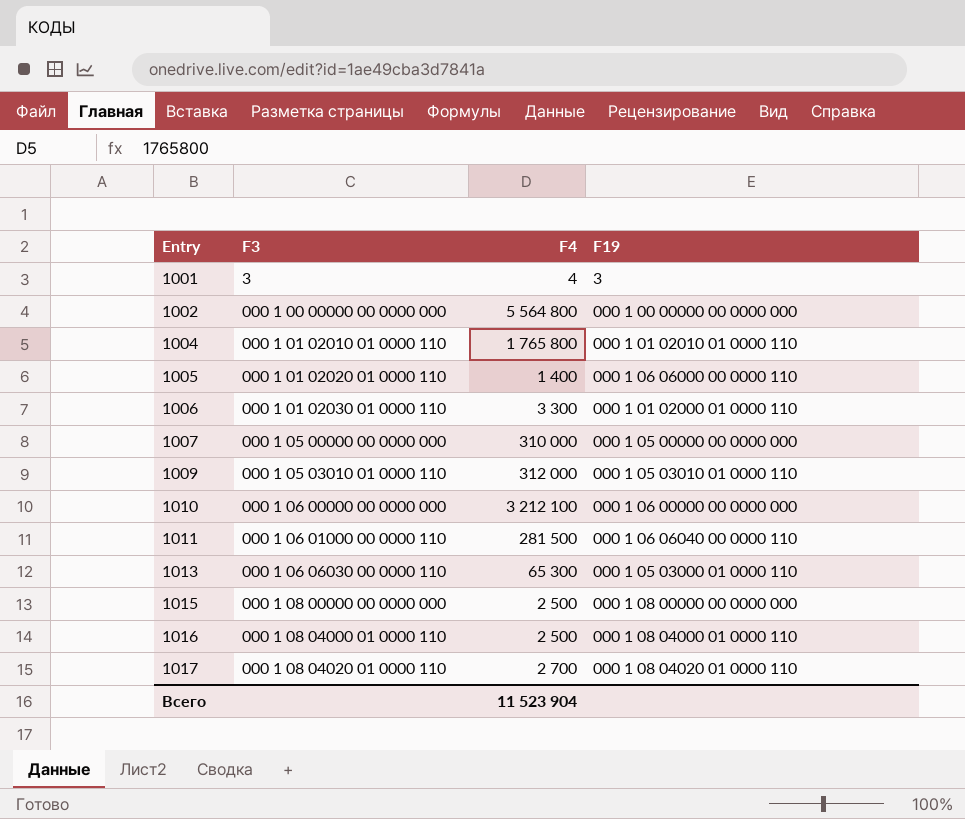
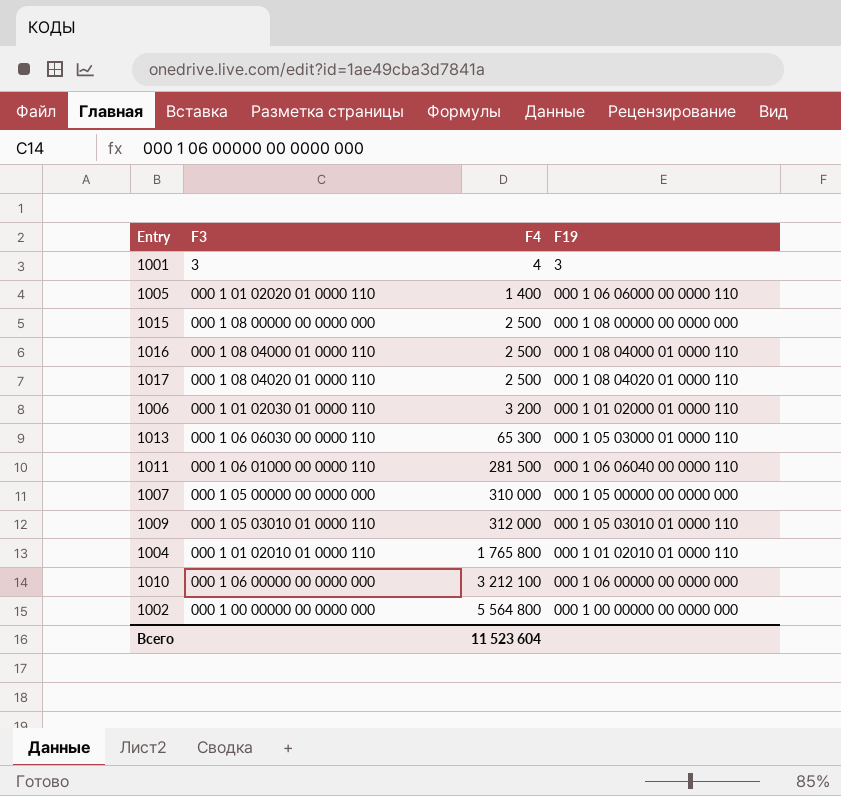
row order: Entry ascending -> F4 ascending
1017 | F4: 2 700 -> 2 500
1006 | F4: 3 300 -> 3 200
Всего | F4: 11 523 904 -> 11 523 604

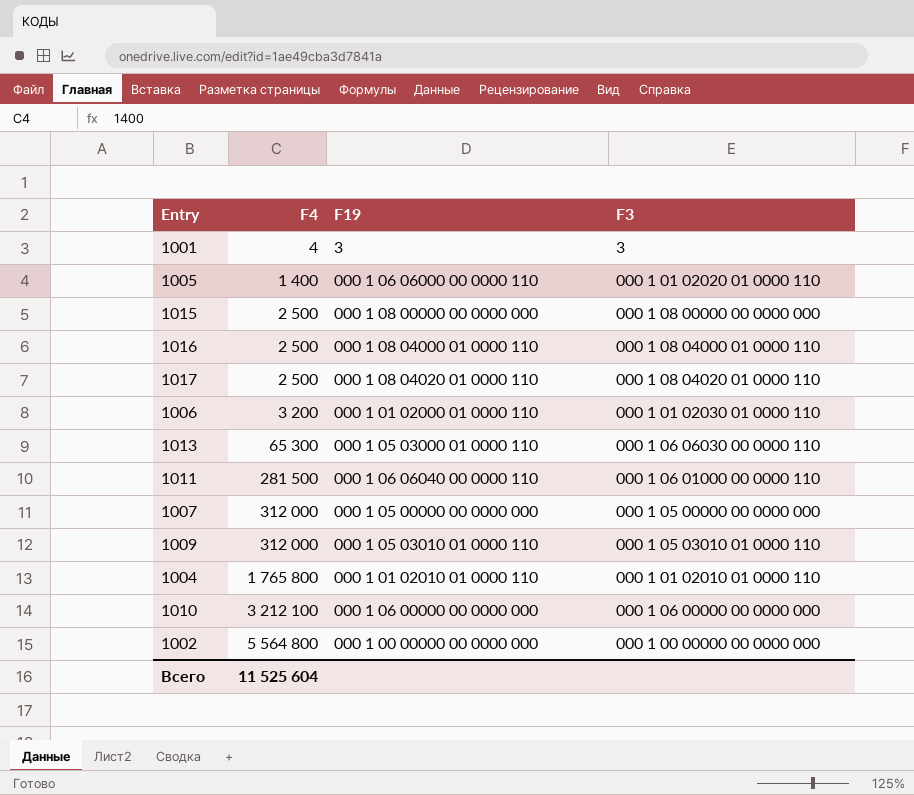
column F3 | position: 2 -> 4
1007 | F4: 310 000 -> 312 000
Всего | F4: 11 523 604 -> 11 525 604

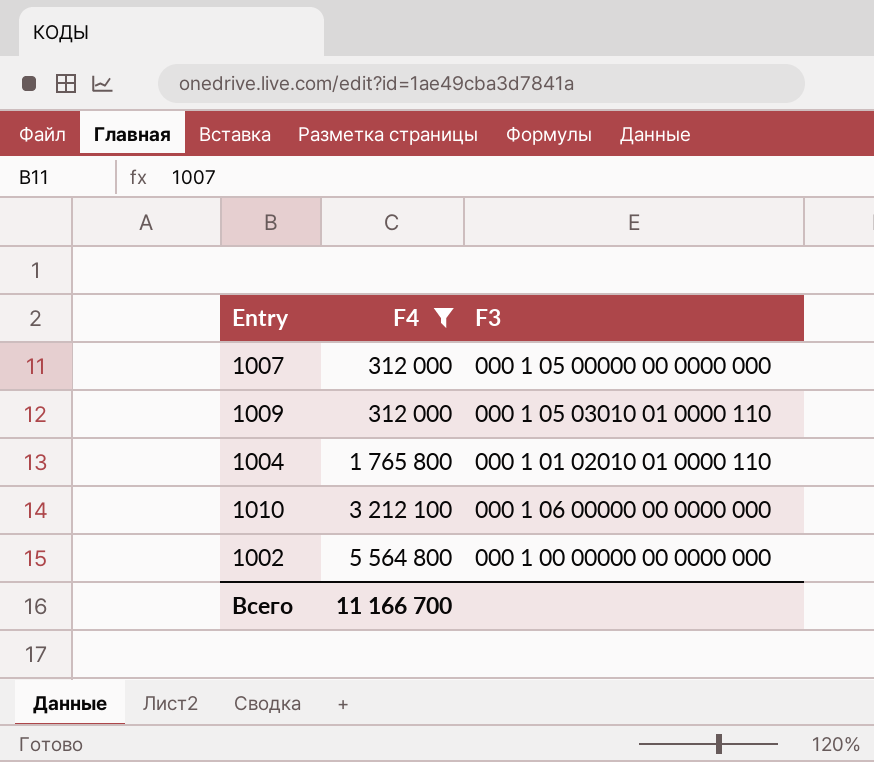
filter: none -> F4 >= 312 000
column F19 | position: 3 -> none
Всего | F4: 11 525 604 -> 11 166 700

